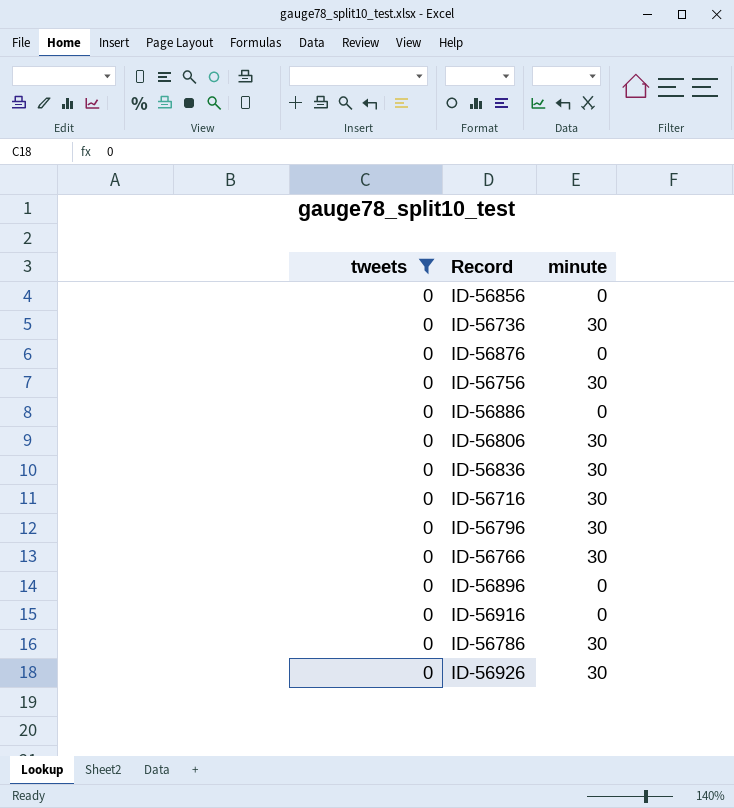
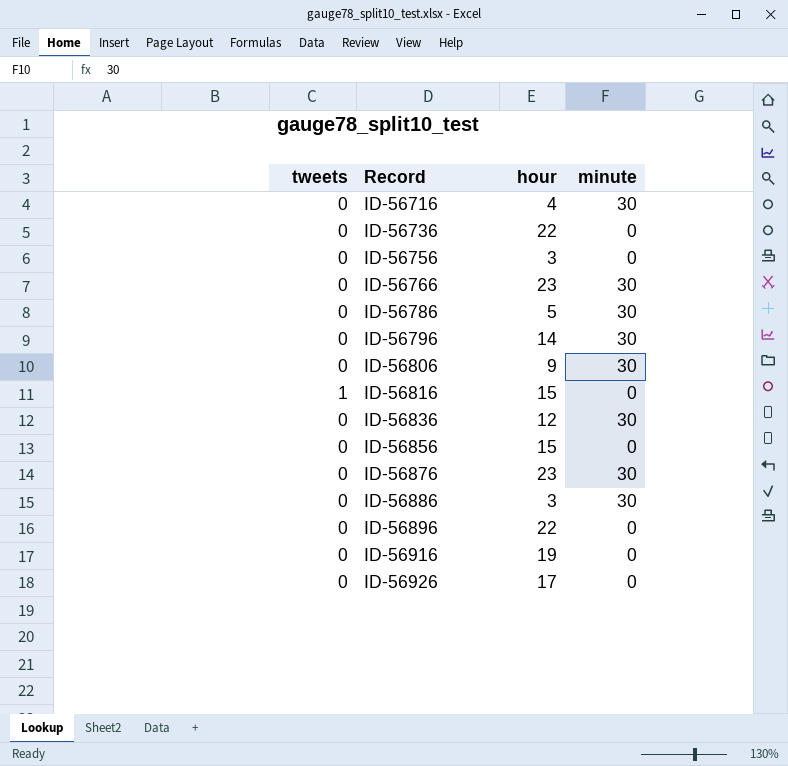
filter: tweets = 0 -> none
row order: none -> Record ascending
column hour | position: none -> 3
ID-56736 | minute: 30 -> 0
ID-56756 | minute: 30 -> 0
ID-56876 | minute: 0 -> 30
ID-56886 | minute: 0 -> 30
ID-56926 | minute: 30 -> 0

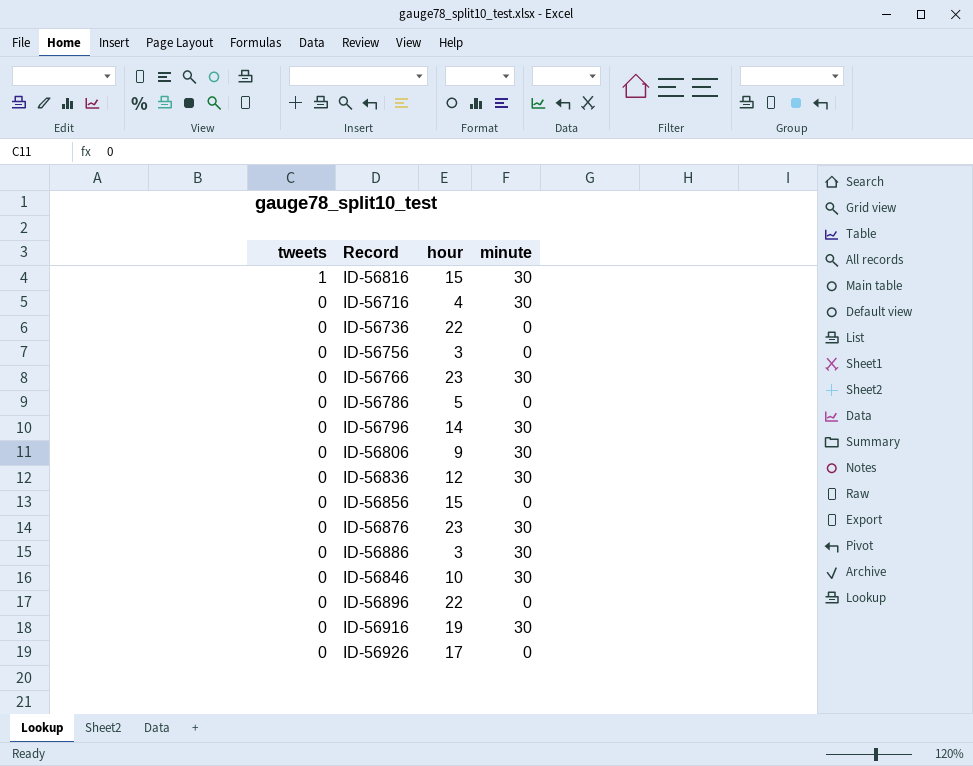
row order: Record ascending -> tweets descending
ID-56816 | minute: 0 -> 30
ID-56786 | minute: 30 -> 0
row ID-56846: none -> 0 | 10 | 30
ID-56916 | minute: 0 -> 30

